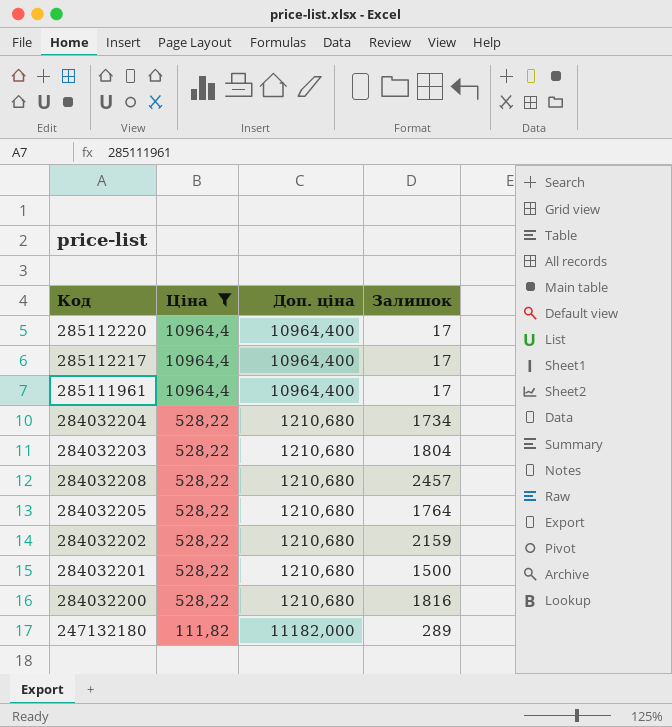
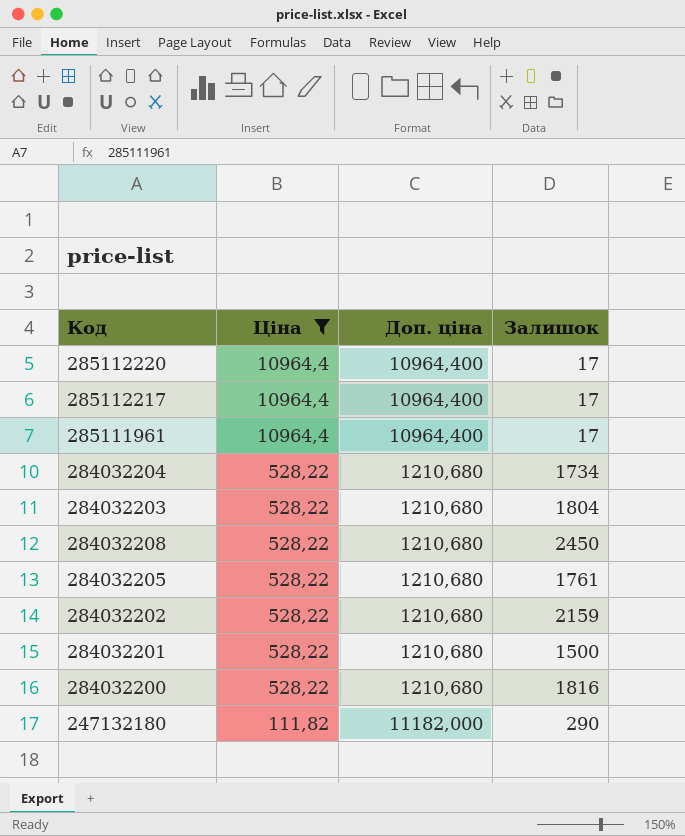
284032208 | Залишок: 2457 -> 2450
284032205 | Залишок: 1764 -> 1761
247132180 | Залишок: 289 -> 290

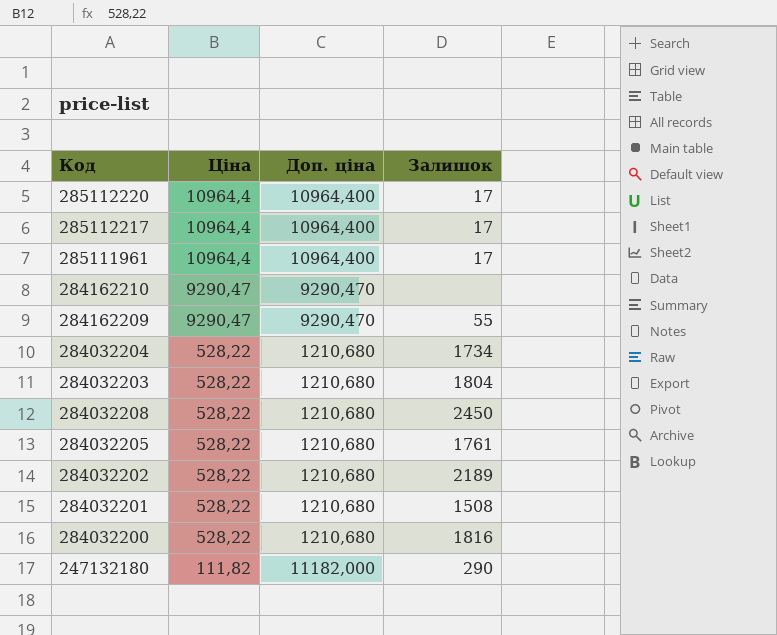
filter: Ціна != 9290,47 -> none
284032202 | Залишок: 2159 -> 2189
284032201 | Залишок: 1500 -> 1508

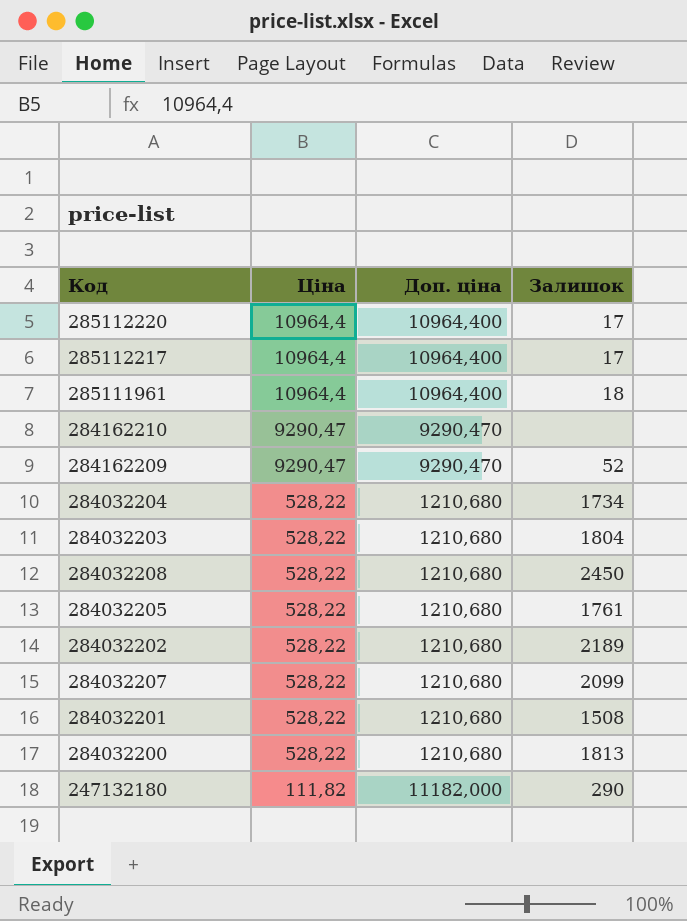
285111961 | Залишок: 17 -> 18
284162209 | Залишок: 55 -> 52
row 284032207: none -> 528,22 | 1210,680 | 2099
284032200 | Залишок: 1816 -> 1813

